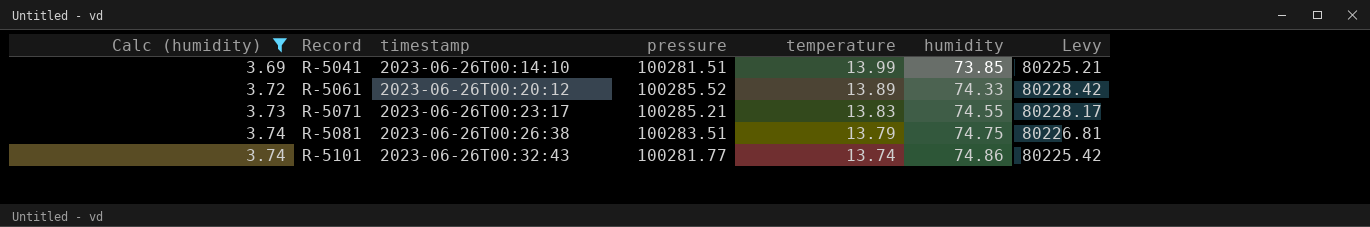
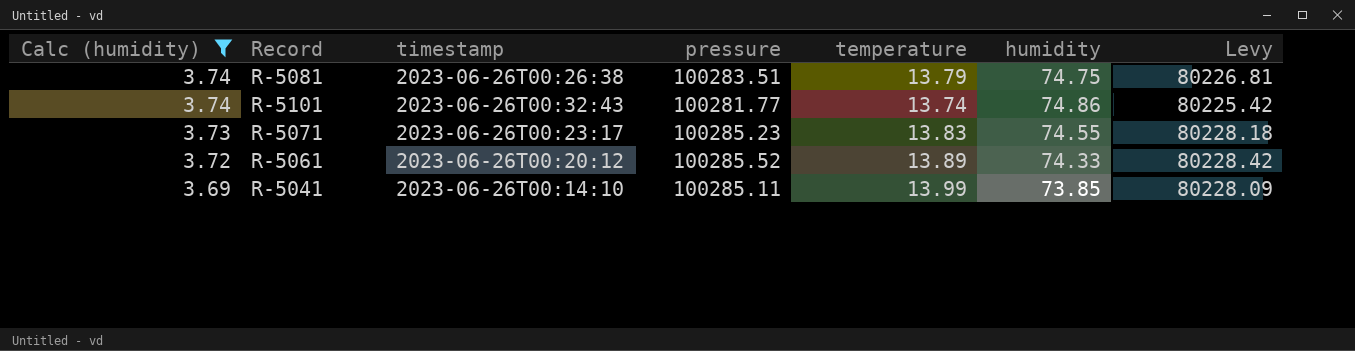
row order: Calc (humidity) ascending -> Calc (humidity) descending
R-5071 | pressure: 100285.21 -> 100285.23
R-5071 | Levy: 80228.17 -> 80228.18
R-5041 | pressure: 100281.51 -> 100285.11
R-5041 | Levy: 80225.21 -> 80228.09

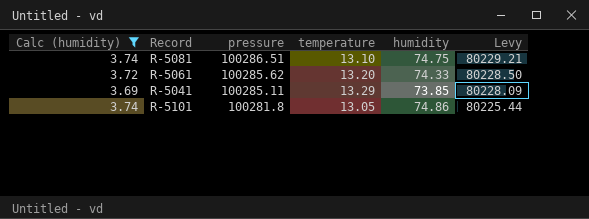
row order: Calc (humidity) descending -> pressure descending
column timestamp | position: 3 -> none
row R-5071: 3.73 | 2023-06-26T00:23:17 | 100285.23 | 13.83 | 74.55 | 80228.18 -> none
R-5081 | pressure: 100283.51 -> 100286.51
R-5081 | temperature: 13.79 -> 13.10
R-5081 | Levy: 80226.81 -> 80229.21
R-5061 | pressure: 100285.52 -> 100285.62
R-5061 | temperature: 13.89 -> 13.20
R-5061 | Levy: 80228.42 -> 80228.50
R-5041 | temperature: 13.99 -> 13.29
R-5101 | pressure: 100281.77 -> 100281.8
R-5101 | temperature: 13.74 -> 13.05
R-5101 | Levy: 80225.42 -> 80225.44

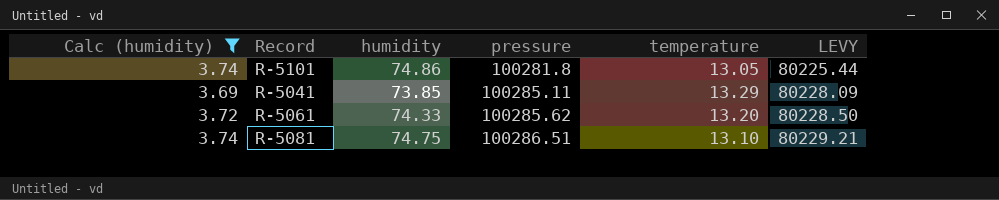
row order: pressure descending -> pressure ascending
column humidity | position: 5 -> 3
column name: Levy -> LEVY

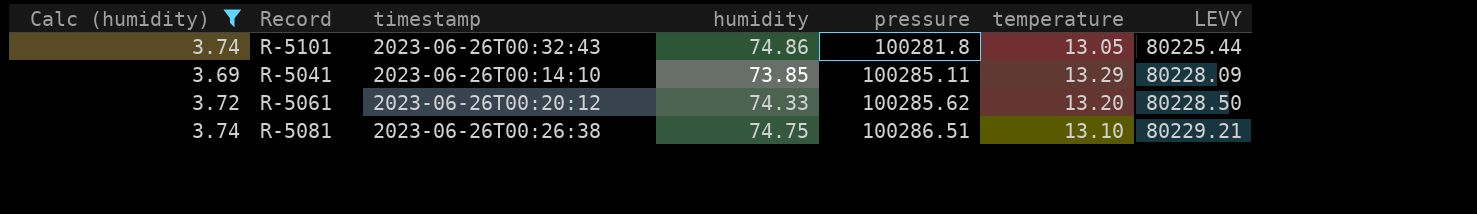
column timestamp | position: none -> 3

